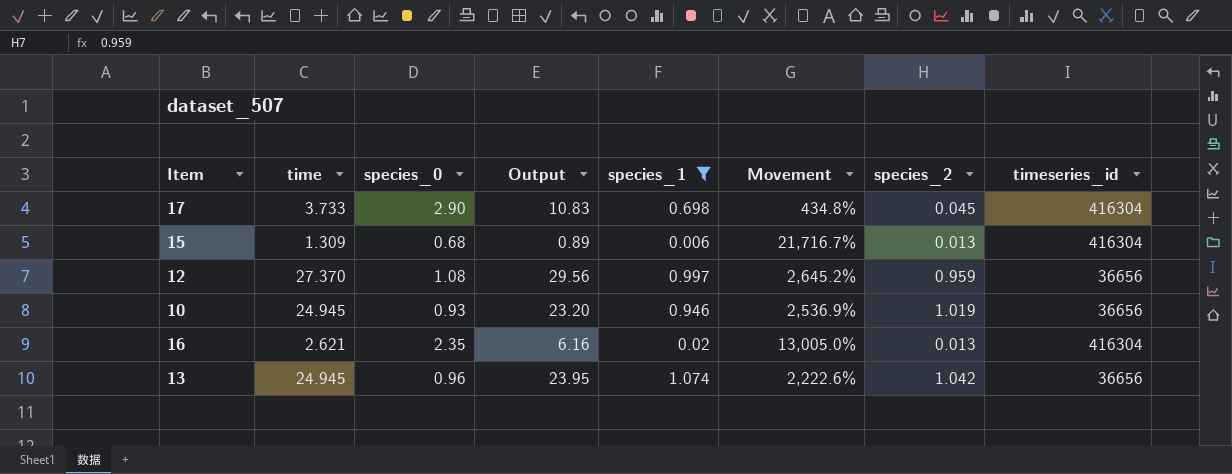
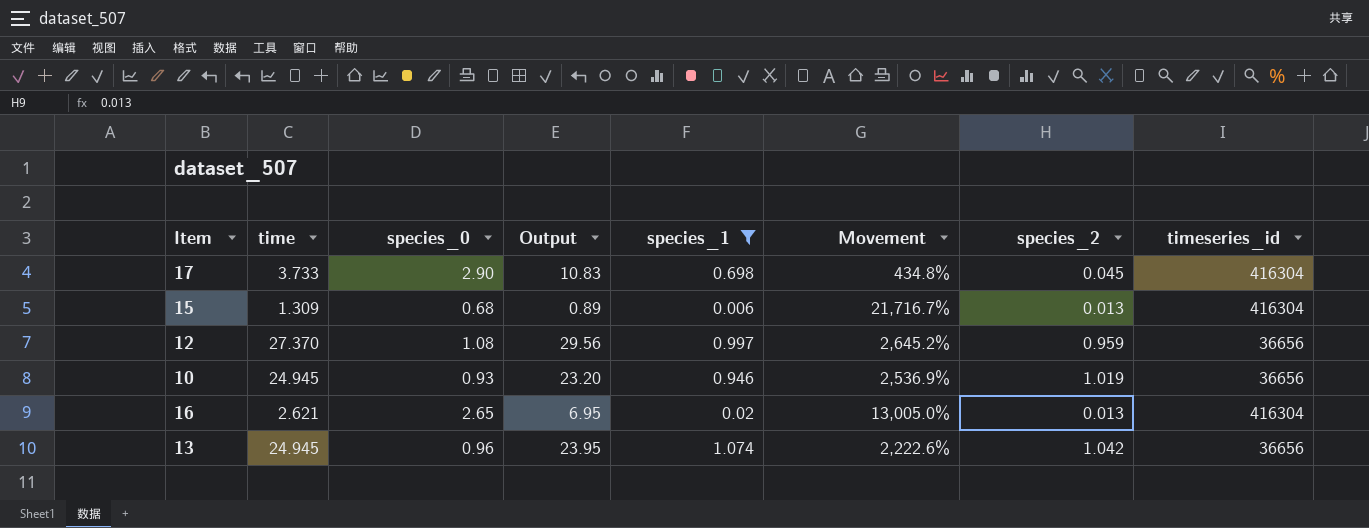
16 | species_0: 2.35 -> 2.65
16 | Output: 6.16 -> 6.95

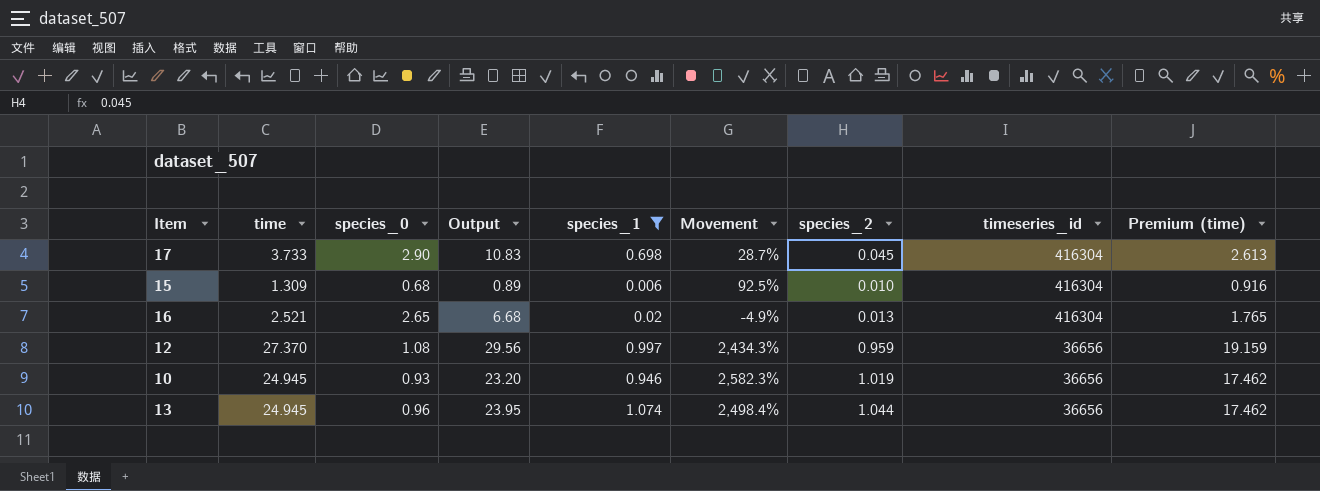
row order: none -> timeseries_id descending
column Movement | formula: ([time] - [species_1]) / [species_1] -> ([time] - [species_0]) / [species_0]
column Premium (time) | formula: none -> [time] * 0.7
15 | species_2: 0.013 -> 0.010
16 | time: 2.621 -> 2.521
16 | Output: 6.95 -> 6.68
13 | species_2: 1.042 -> 1.044

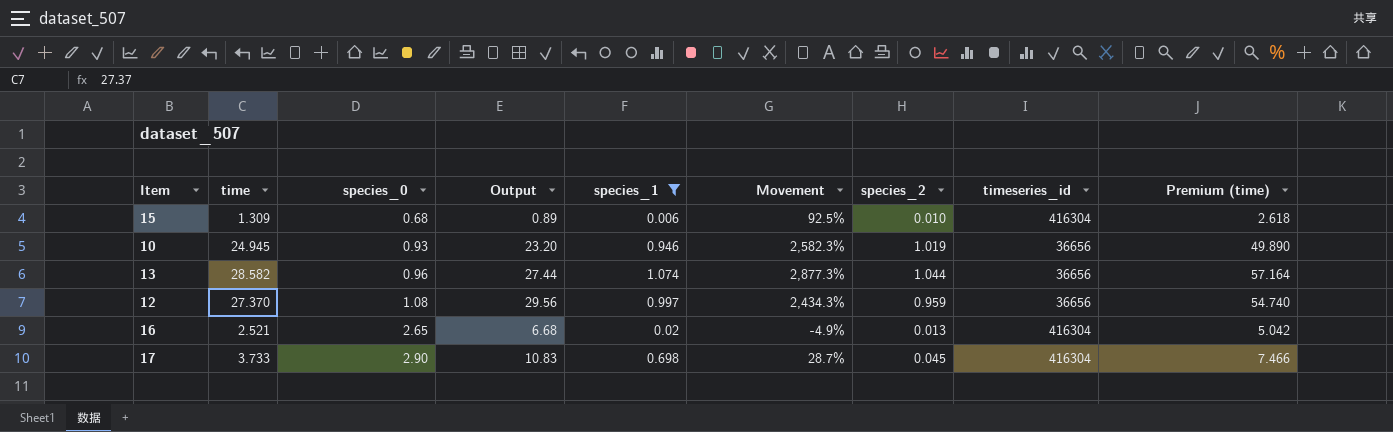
row order: timeseries_id descending -> species_0 ascending
column Premium (time) | formula: [time] * 0.7 -> [time] * 2
13 | time: 24.945 -> 28.582
13 | Output: 23.95 -> 27.44
13 | Movement: 2,498.4% -> 2,877.3%

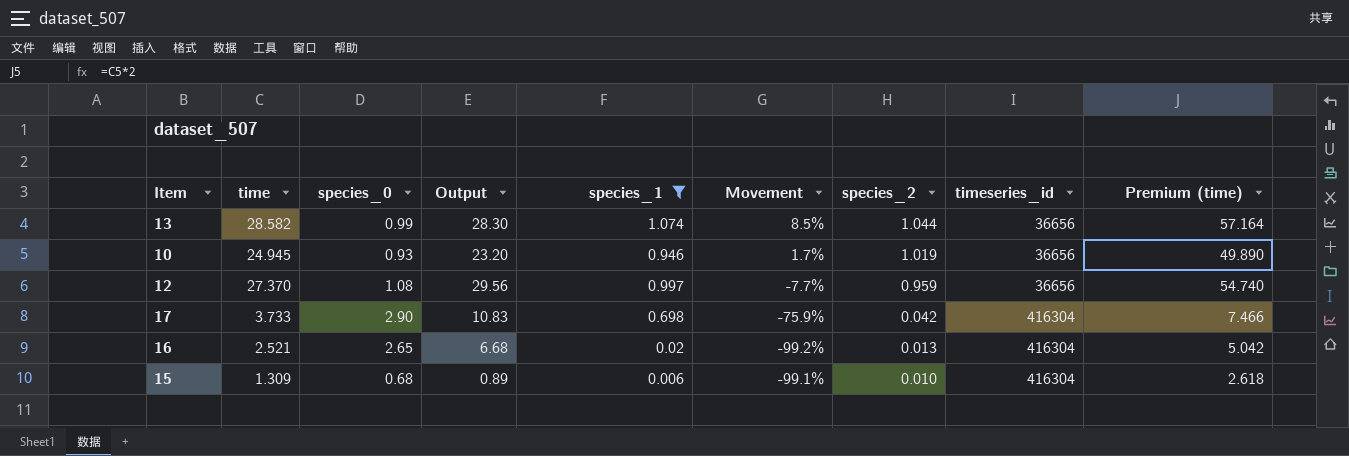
row order: species_0 ascending -> species_2 descending
column Movement | formula: ([time] - [species_0]) / [species_0] -> ([species_1] - [species_0]) / [species_0]
13 | species_0: 0.96 -> 0.99
13 | Output: 27.44 -> 28.30
17 | species_2: 0.045 -> 0.042

